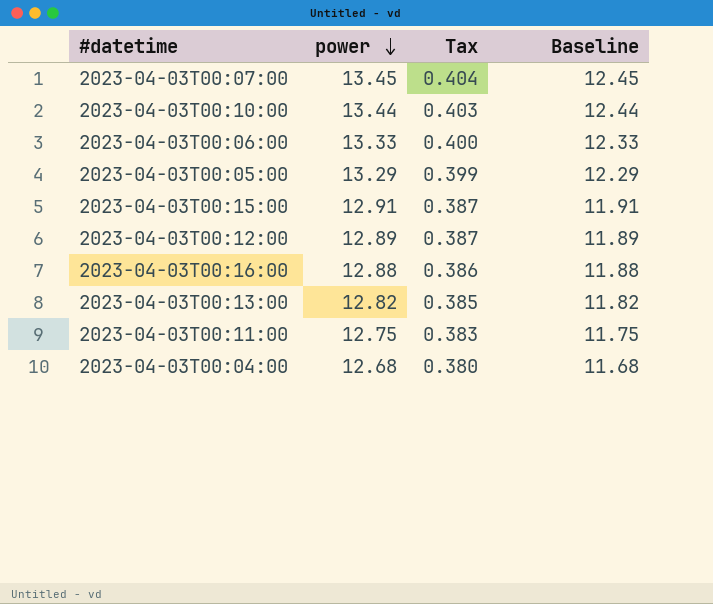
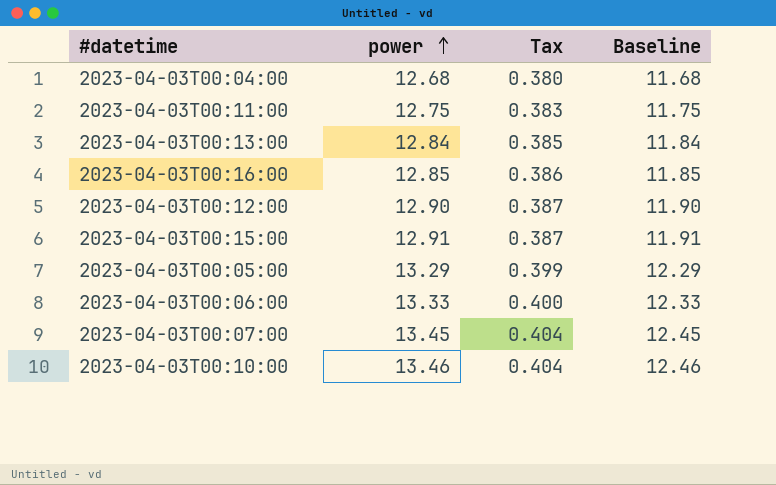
row order: power descending -> power ascending
2023-04-03T00:13:00 | power: 12.82 -> 12.84
2023-04-03T00:13:00 | Baseline: 11.82 -> 11.84
2023-04-03T00:16:00 | power: 12.88 -> 12.85
2023-04-03T00:16:00 | Baseline: 11.88 -> 11.85
2023-04-03T00:12:00 | power: 12.89 -> 12.90
2023-04-03T00:12:00 | Baseline: 11.89 -> 11.90
2023-04-03T00:10:00 | power: 13.44 -> 13.46
2023-04-03T00:10:00 | Tax: 0.403 -> 0.404
2023-04-03T00:10:00 | Baseline: 12.44 -> 12.46

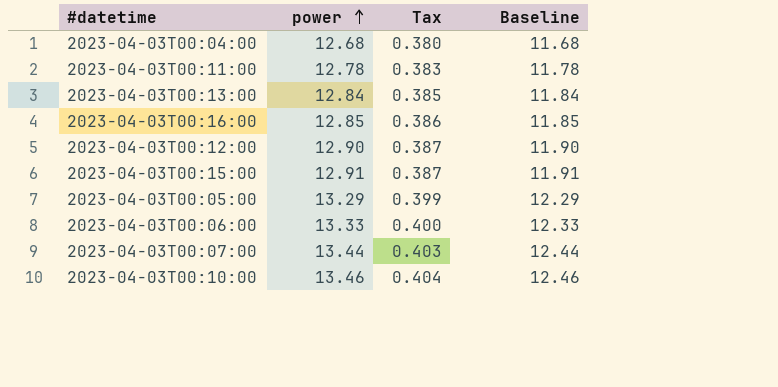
2023-04-03T00:11:00 | power: 12.75 -> 12.78
2023-04-03T00:11:00 | Baseline: 11.75 -> 11.78
2023-04-03T00:07:00 | power: 13.45 -> 13.44
2023-04-03T00:07:00 | Tax: 0.404 -> 0.403
2023-04-03T00:07:00 | Baseline: 12.45 -> 12.44

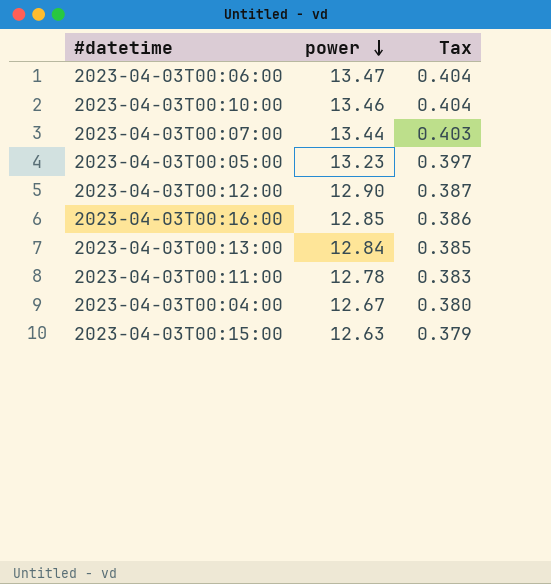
row order: power ascending -> power descending
column Baseline | formula: [power] - 1 -> none
2023-04-03T00:06:00 | power: 13.33 -> 13.47
2023-04-03T00:06:00 | Tax: 0.400 -> 0.404
2023-04-03T00:05:00 | power: 13.29 -> 13.23
2023-04-03T00:05:00 | Tax: 0.399 -> 0.397
2023-04-03T00:04:00 | power: 12.68 -> 12.67
2023-04-03T00:15:00 | power: 12.91 -> 12.63
2023-04-03T00:15:00 | Tax: 0.387 -> 0.379

